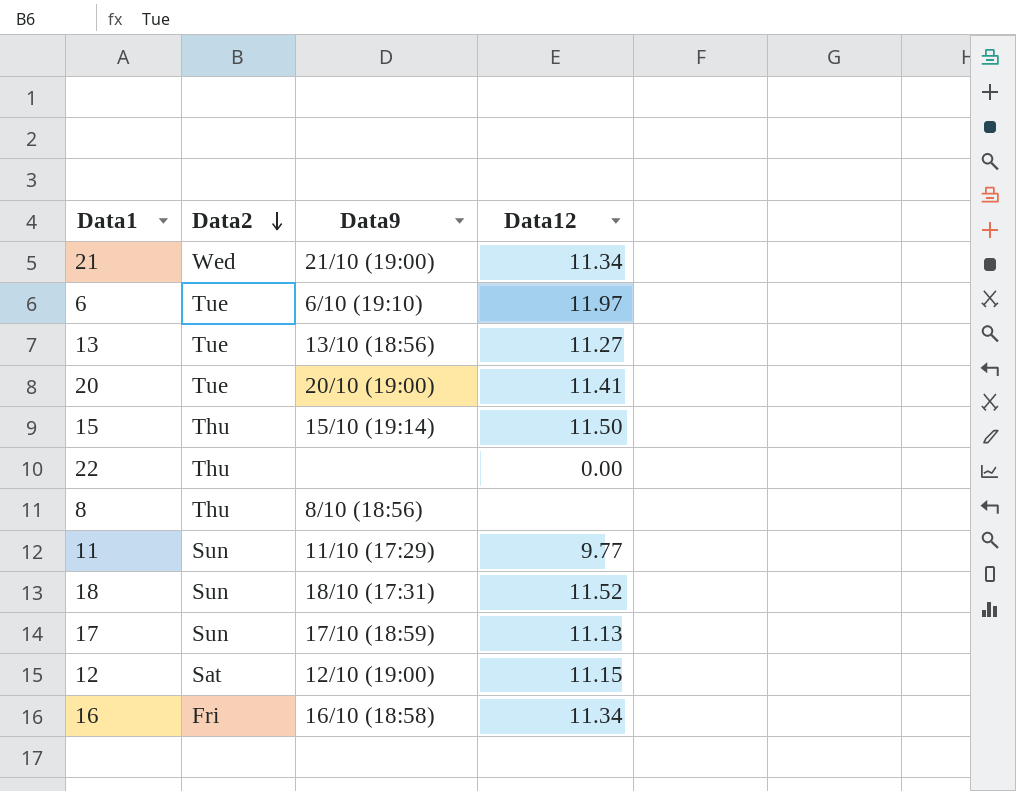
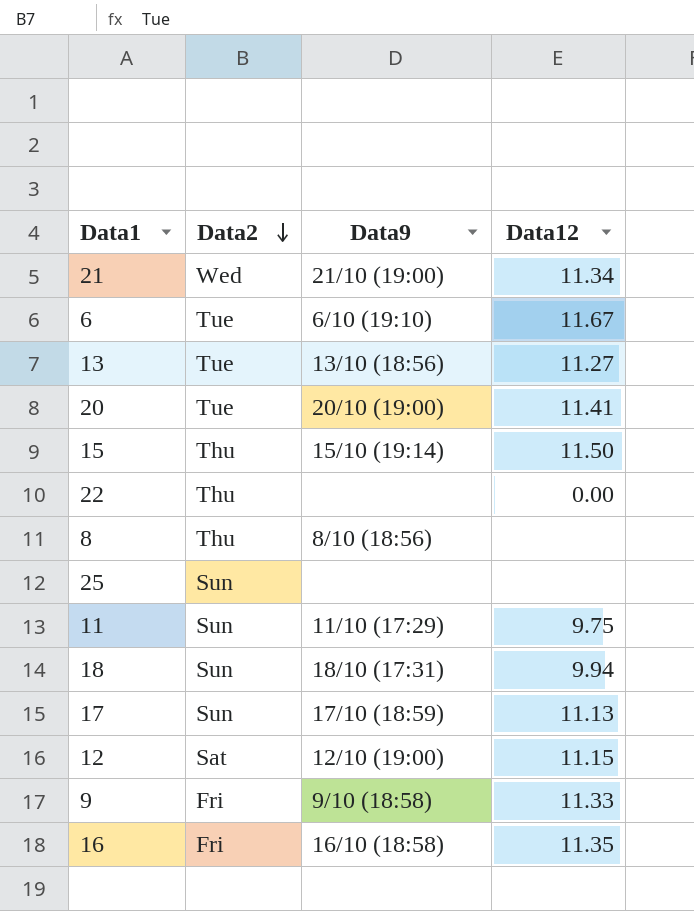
6 | Data12: 11.97 -> 11.67
row 25: none -> Sun | none | none
11 | Data12: 9.77 -> 9.75
18 | Data12: 11.52 -> 9.94
row 9: none -> Fri | 9/10 (18:58) | 11.33
16 | Data12: 11.34 -> 11.35

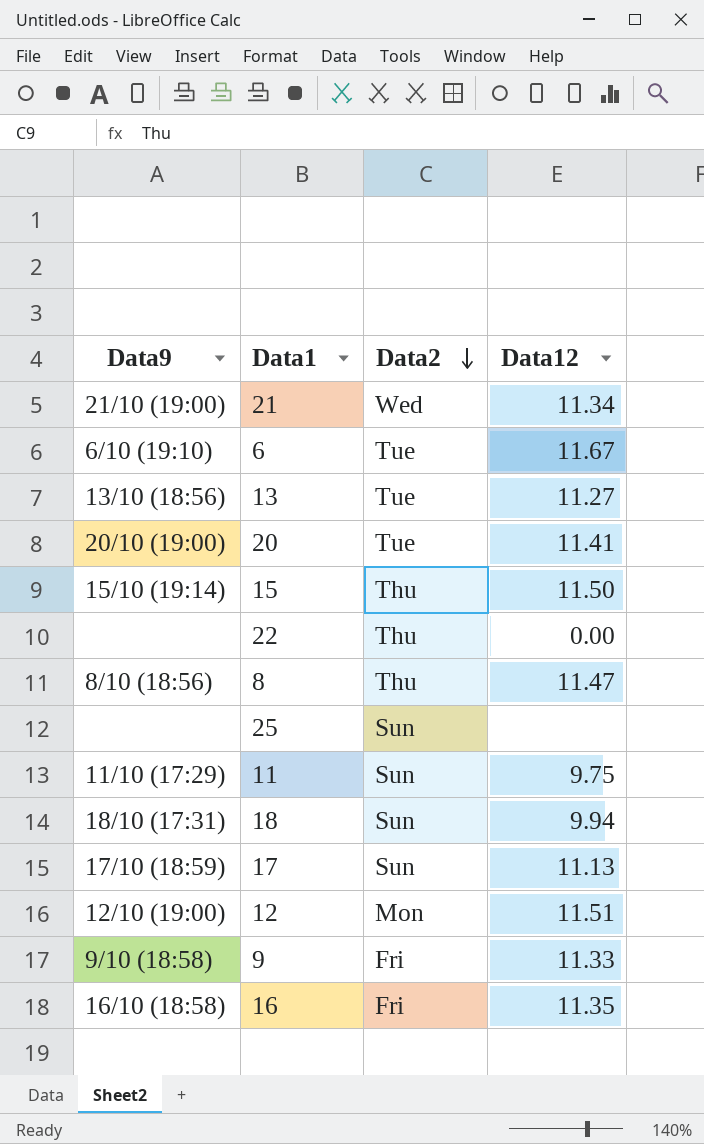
column Data9 | position: 3 -> 1
8 | Data12: none -> 11.47
12 | Data2: Sat -> Mon
12 | Data12: 11.15 -> 11.51

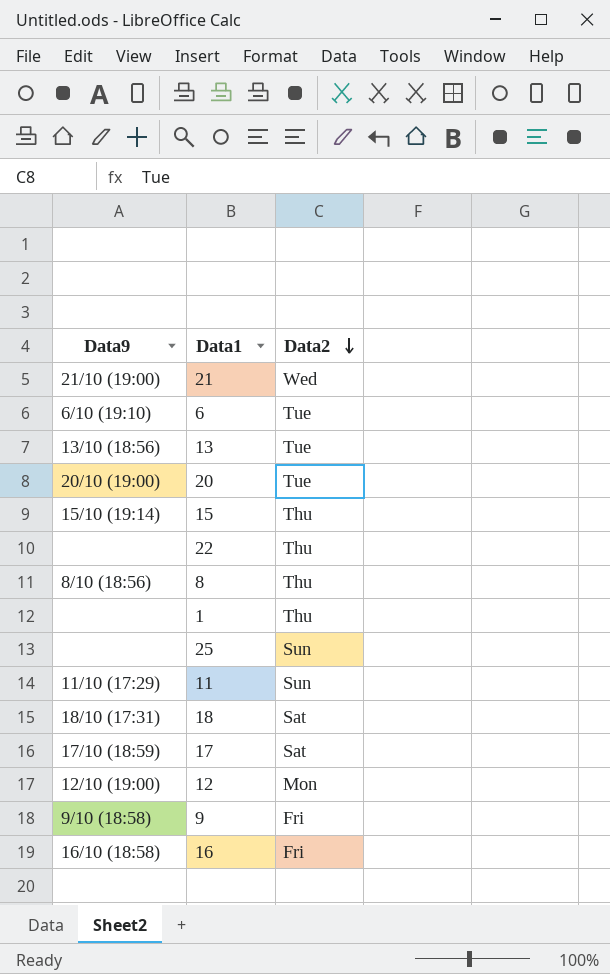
column Data12 | position: 4 -> none
row 1: none -> none | Thu
18 | Data2: Sun -> Sat
17 | Data2: Sun -> Sat

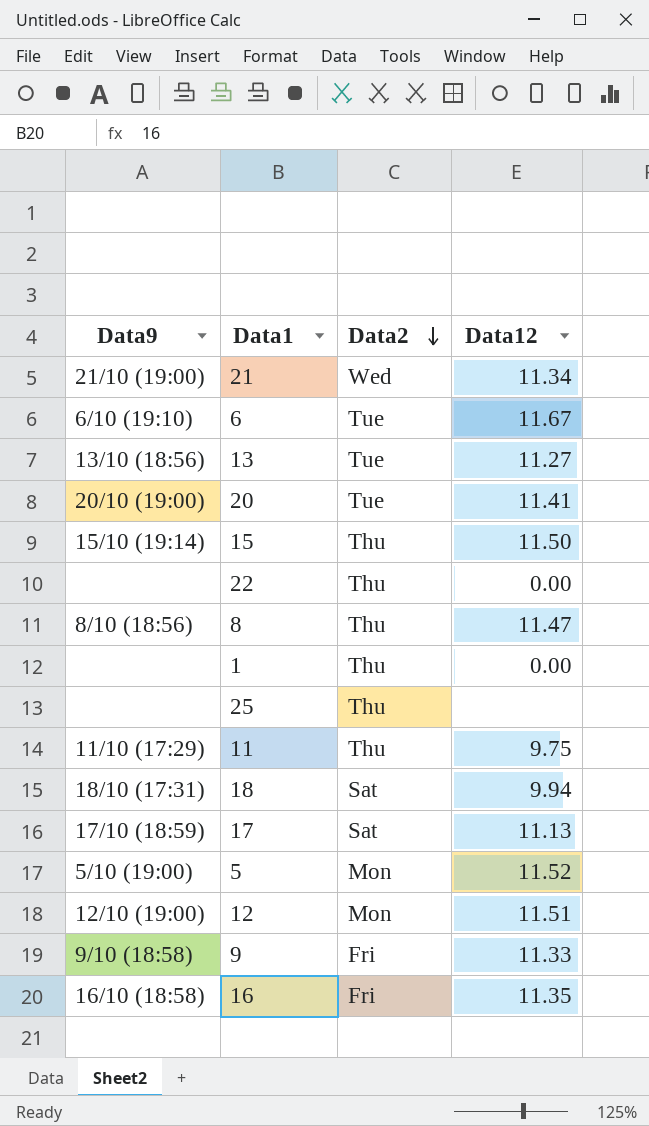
column Data12 | position: none -> 4
25 | Data2: Sun -> Thu
11 | Data2: Sun -> Thu
row 5: none -> 5/10 (19:00) | Mon | 11.52

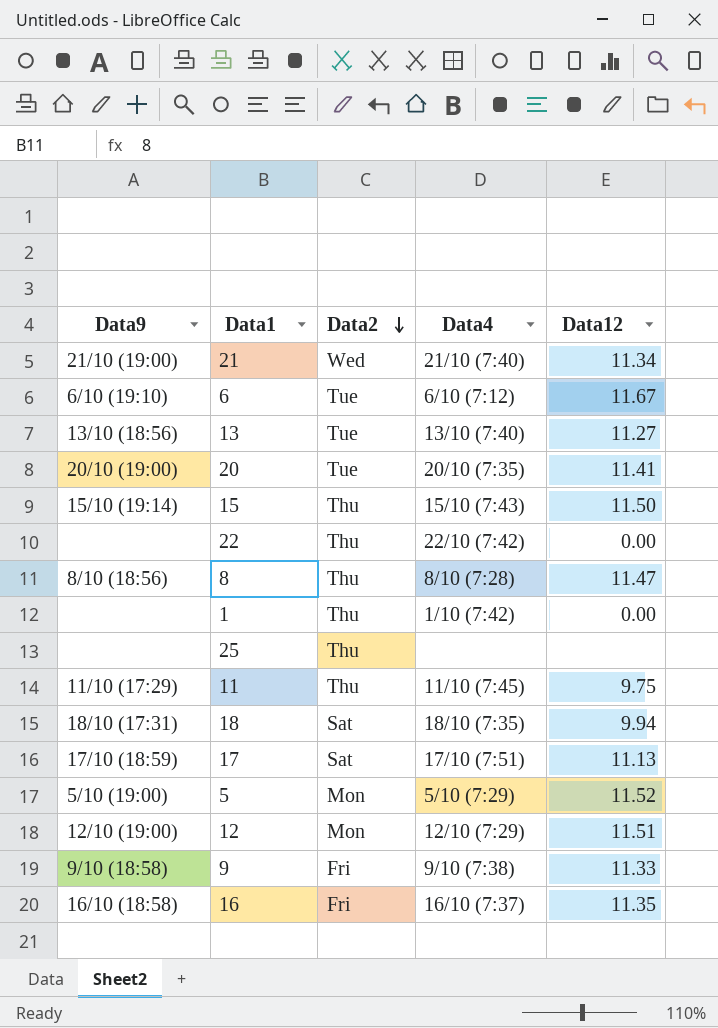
column Data4 | position: none -> 4

